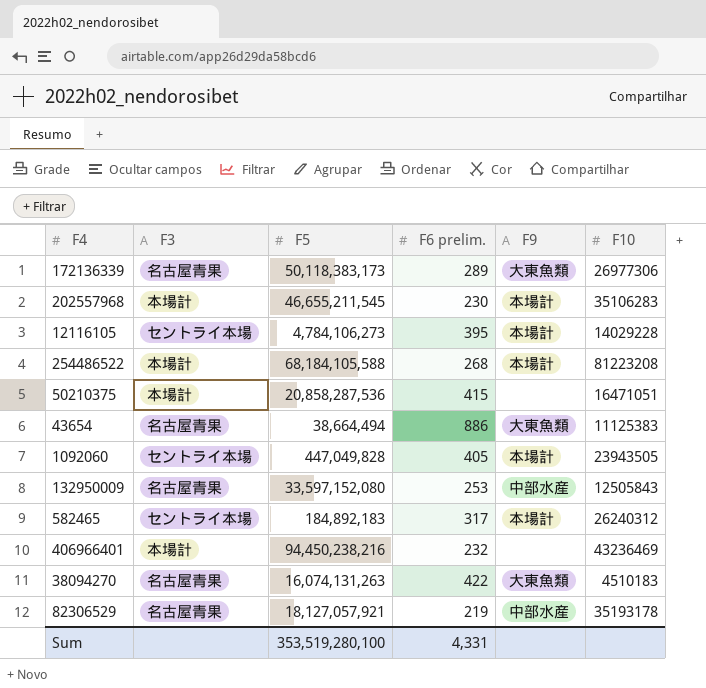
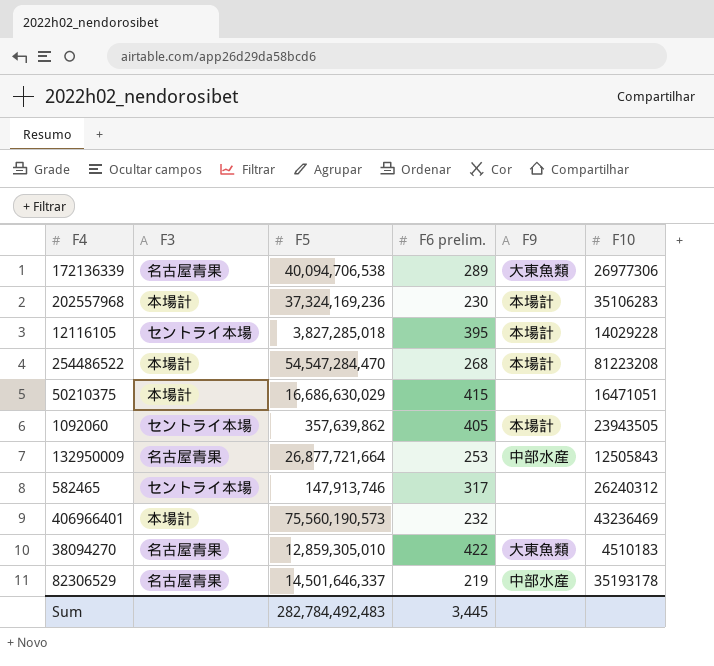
row 43654: 名古屋青果 | 38,664,494 | 886 | 大東魚類 | 11125383 -> none
172136339 | F5: 50,118,383,173 -> 40,094,706,538
202557968 | F5: 46,655,211,545 -> 37,324,169,236
12116105 | F5: 4,784,106,273 -> 3,827,285,018
254486522 | F5: 68,184,105,588 -> 54,547,284,470
50210375 | F5: 20,858,287,536 -> 16,686,630,029
1092060 | F5: 447,049,828 -> 357,639,862
132950009 | F5: 33,597,152,080 -> 26,877,721,664
582465 | F5: 184,892,183 -> 147,913,746
582465 | F9: 本場計 -> none
406966401 | F5: 94,450,238,216 -> 75,560,190,573
38094270 | F5: 16,074,131,263 -> 12,859,305,010
82306529 | F5: 18,127,057,921 -> 14,501,646,337
Sum | F5: 353,519,280,100 -> 282,784,492,483
Sum | F6 prelim.: 4,331 -> 3,445

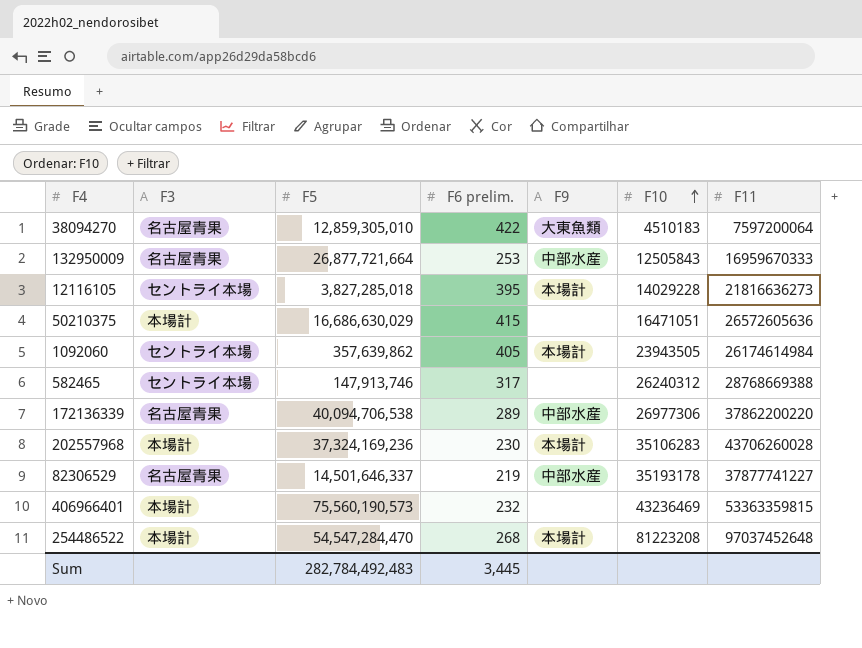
row order: none -> F10 ascending
column F11 | position: none -> 7
172136339 | F9: 大東魚類 -> 中部水産

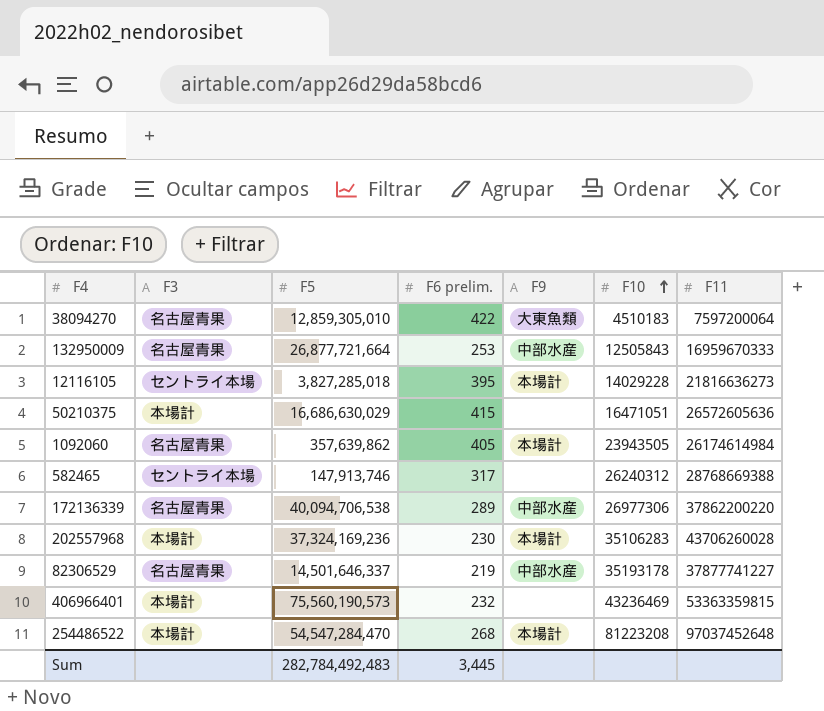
1092060 | F3: セントライ本場 -> 名古屋青果

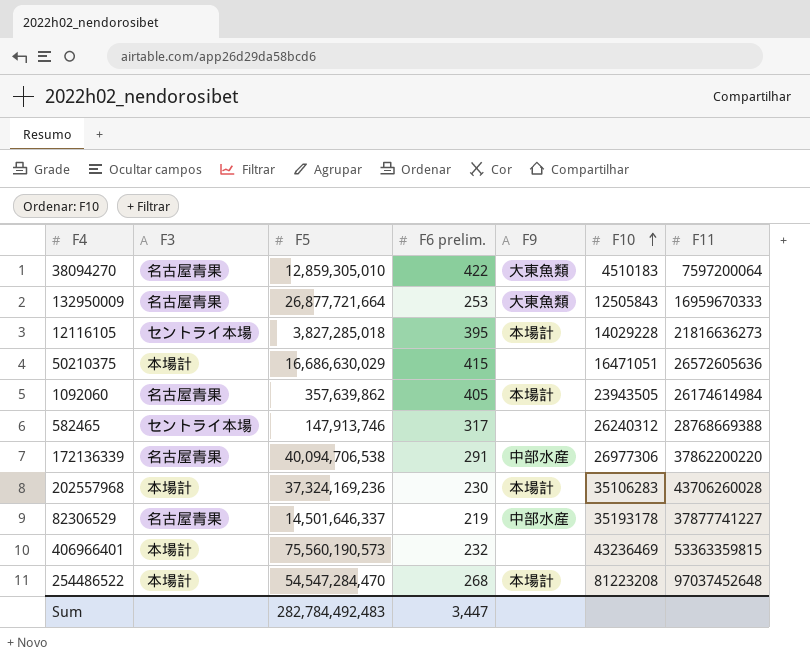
132950009 | F9: 中部水産 -> 大東魚類
172136339 | F6 prelim.: 289 -> 291
Sum | F6 prelim.: 3,445 -> 3,447

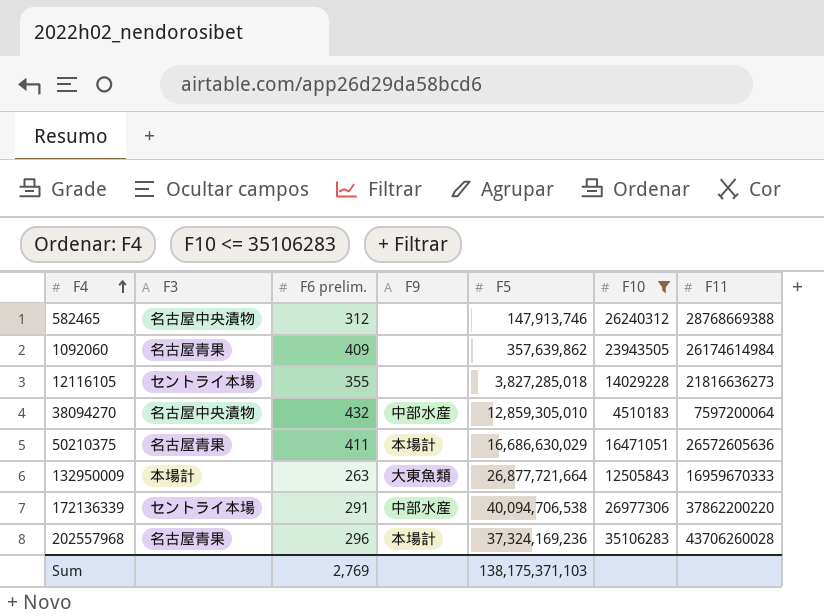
filter: none -> F10 <= 35106283
row order: F10 ascending -> F4 ascending
column F5 | position: 3 -> 5
582465 | F3: セントライ本場 -> 名古屋中央漬物
582465 | F6 prelim.: 317 -> 312
1092060 | F6 prelim.: 405 -> 409
1092060 | F9: 本場計 -> none
12116105 | F6 prelim.: 395 -> 355
12116105 | F9: 本場計 -> none
38094270 | F3: 名古屋青果 -> 名古屋中央漬物
38094270 | F6 prelim.: 422 -> 432
38094270 | F9: 大東魚類 -> 中部水産
50210375 | F3: 本場計 -> 名古屋青果
50210375 | F6 prelim.: 415 -> 411
50210375 | F9: none -> 本場計
132950009 | F3: 名古屋青果 -> 本場計
132950009 | F6 prelim.: 253 -> 263
172136339 | F3: 名古屋青果 -> セントライ本場
202557968 | F3: 本場計 -> 名古屋青果
202557968 | F6 prelim.: 230 -> 296
Sum | F6 prelim.: 3,447 -> 2,769
Sum | F5: 282,784,492,483 -> 138,175,371,103

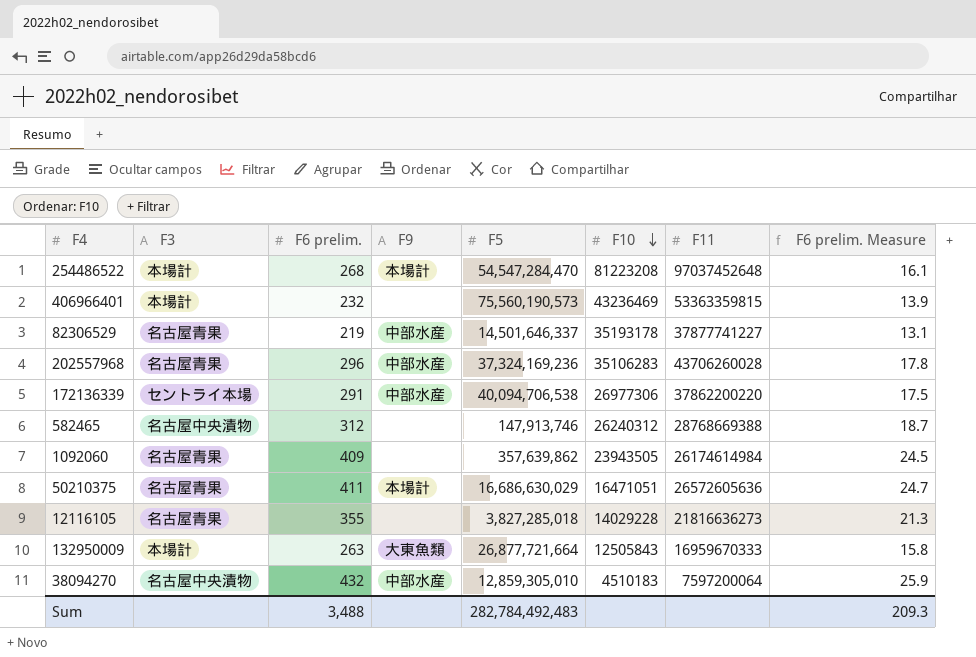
filter: F10 <= 35106283 -> none
row order: F4 ascending -> F10 descending
column F6 prelim. Measure | formula: none -> [F6 prelim.] * 0.06
202557968 | F9: 本場計 -> 中部水産
12116105 | F3: セントライ本場 -> 名古屋青果
Sum | F6 prelim.: 2,769 -> 3,488
Sum | F5: 138,175,371,103 -> 282,784,492,483

